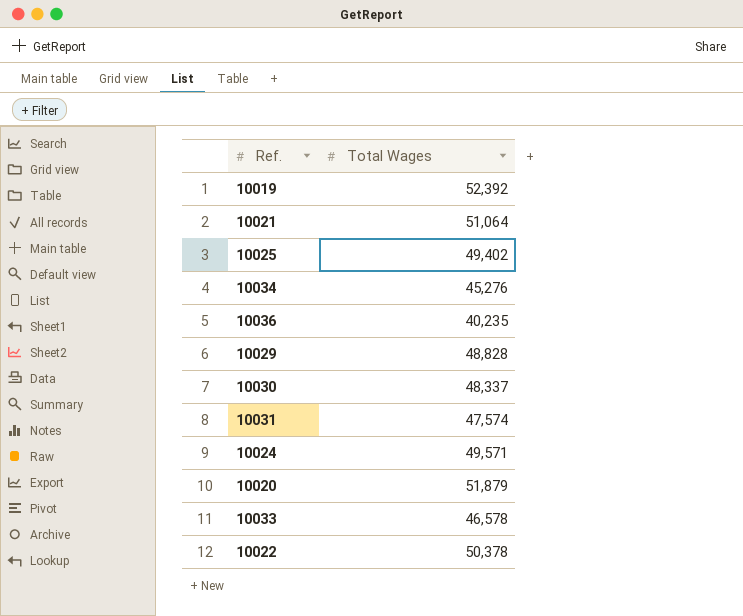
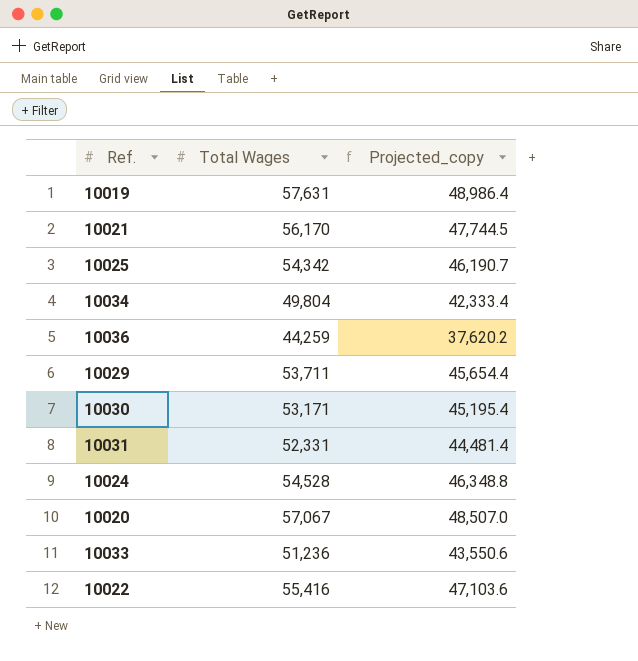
column Projected_copy | formula: none -> [Total Wages] * 0.85
10019 | Total Wages: 52,392 -> 57,631
10021 | Total Wages: 51,064 -> 56,170
10025 | Total Wages: 49,402 -> 54,342
10034 | Total Wages: 45,276 -> 49,804
10036 | Total Wages: 40,235 -> 44,259
10029 | Total Wages: 48,828 -> 53,711
10030 | Total Wages: 48,337 -> 53,171
10031 | Total Wages: 47,574 -> 52,331
10024 | Total Wages: 49,571 -> 54,528
10020 | Total Wages: 51,879 -> 57,067
10033 | Total Wages: 46,578 -> 51,236
10022 | Total Wages: 50,378 -> 55,416

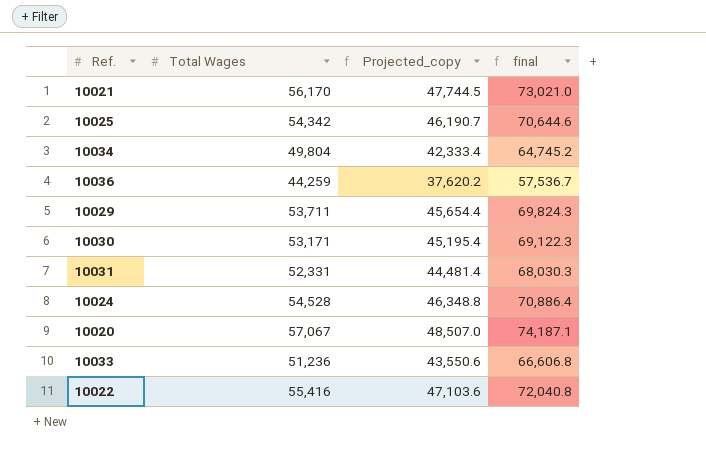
column final | formula: none -> [Total Wages] * 1.3
row 10019: 57,631 | 48,986.4 -> none

